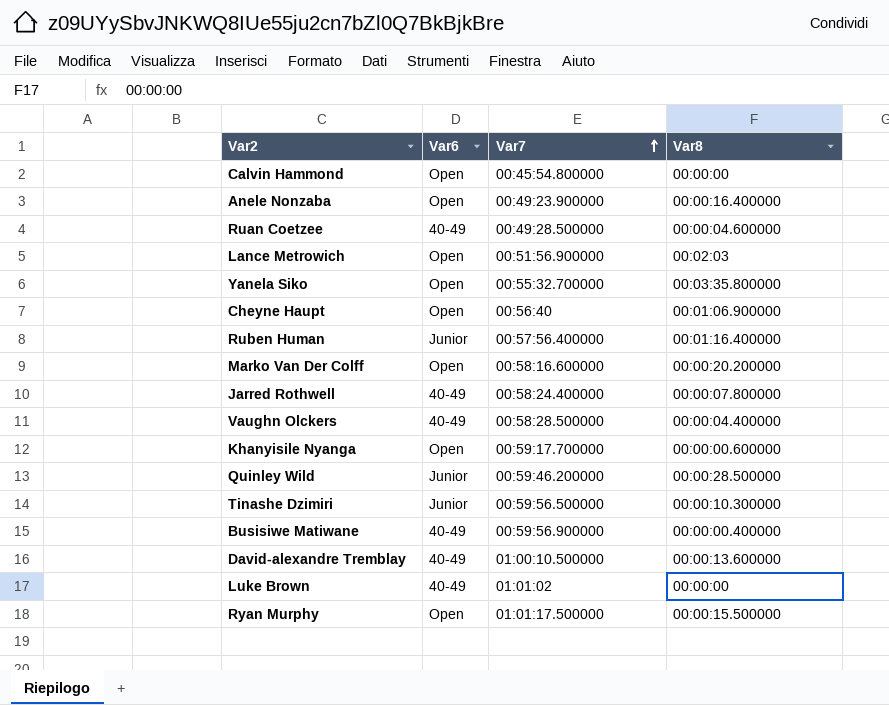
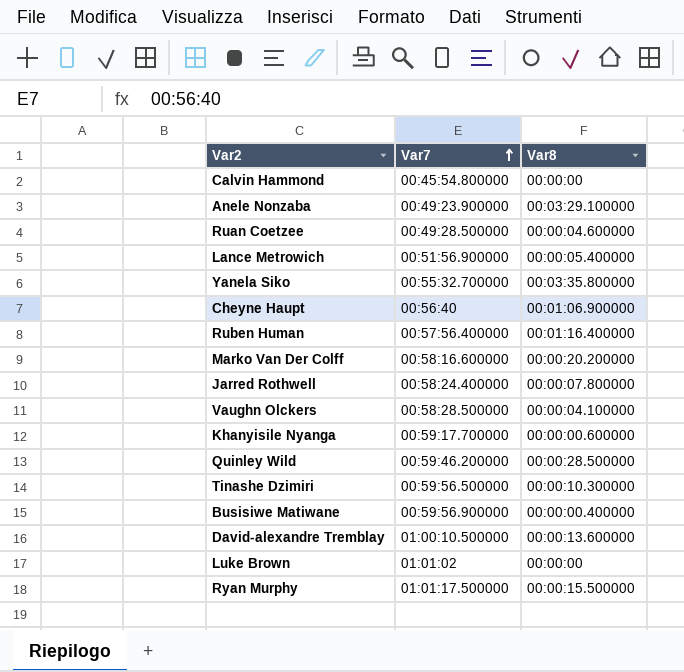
column Var6 | position: 2 -> none
Anele Nonzaba | Var8: 00:00:16.400000 -> 00:03:29.100000
Lance Metrowich | Var8: 00:02:03 -> 00:00:05.400000
Vaughn Olckers | Var8: 00:00:04.400000 -> 00:00:04.100000

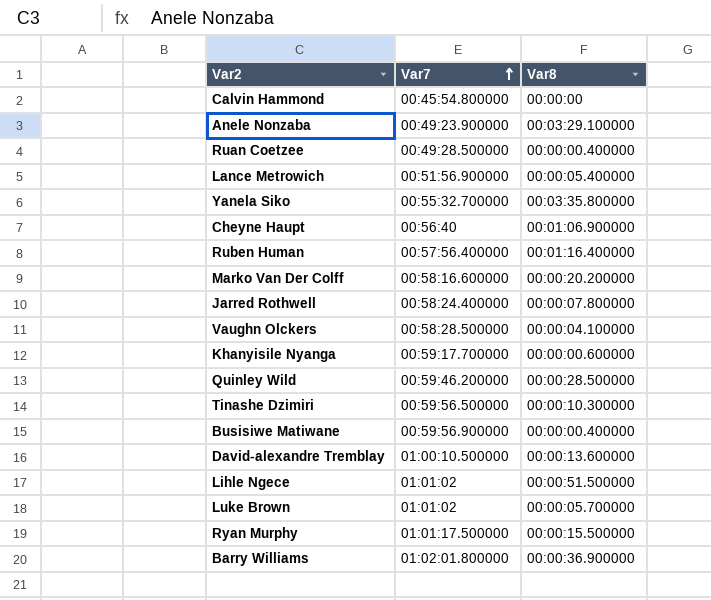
Ruan Coetzee | Var8: 00:00:04.600000 -> 00:00:00.400000
row Lihle Ngece: none -> 01:01:02 | 00:00:51.500000
Luke Brown | Var8: 00:00:00 -> 00:00:05.700000
row Barry Williams: none -> 01:02:01.800000 | 00:00:36.900000

